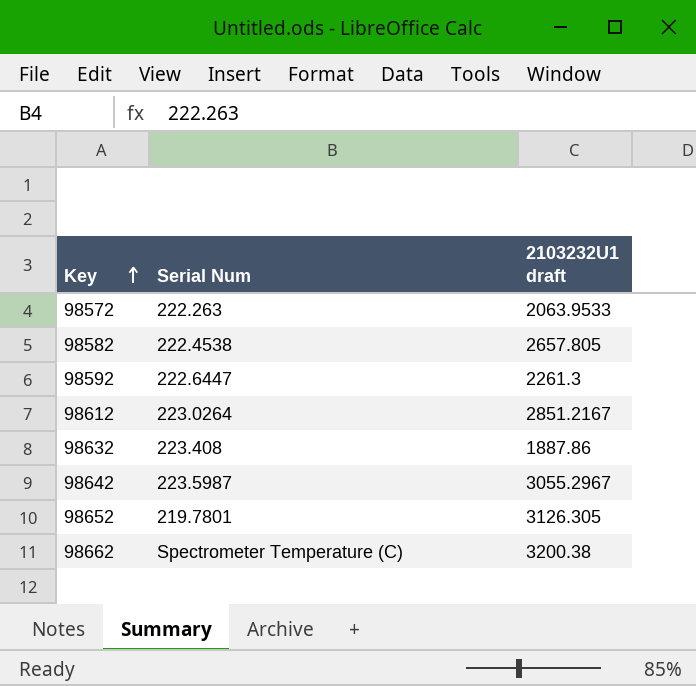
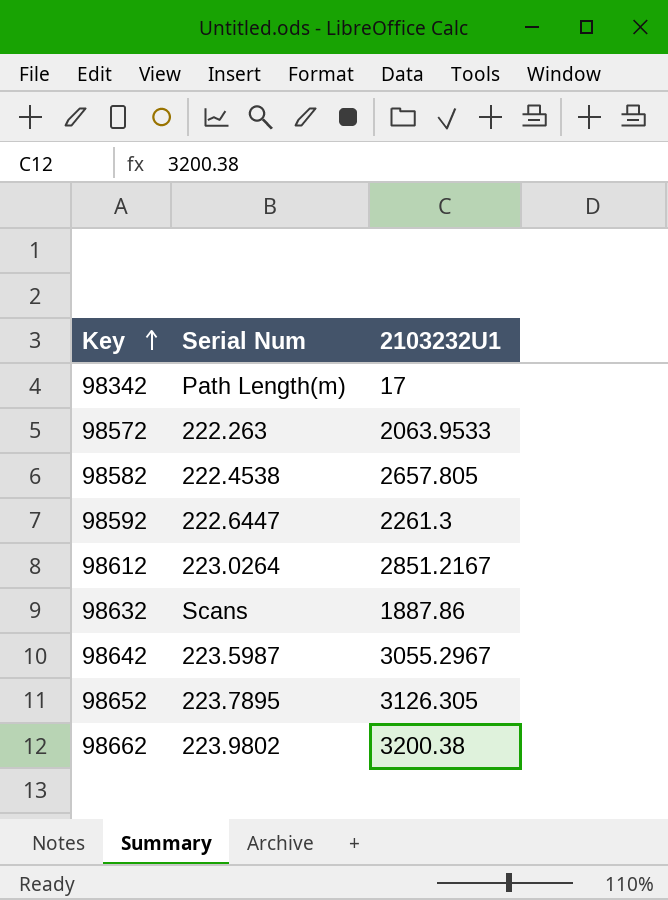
column name: 2103232U1 draft -> 2103232U1
row 98342: none -> Path Length(m) | 17
98632 | Serial Num: 223.408 -> Scans
98652 | Serial Num: 219.7801 -> 223.7895
98662 | Serial Num: Spectrometer Temperature (C) -> 223.9802

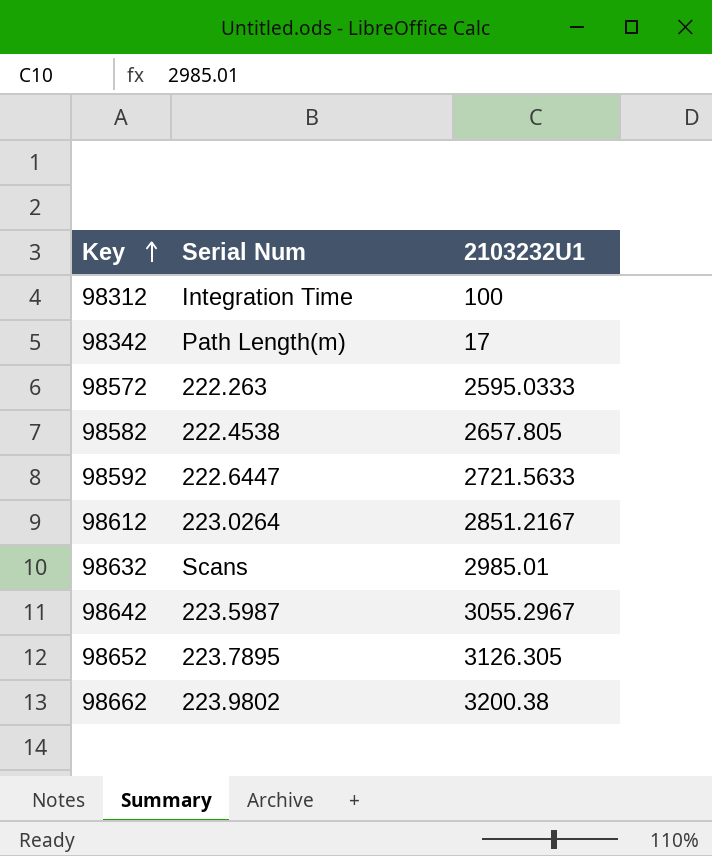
row 98312: none -> Integration Time | 100
98572 | 2103232U1: 2063.9533 -> 2595.0333
98592 | 2103232U1: 2261.3 -> 2721.5633
98632 | 2103232U1: 1887.86 -> 2985.01

